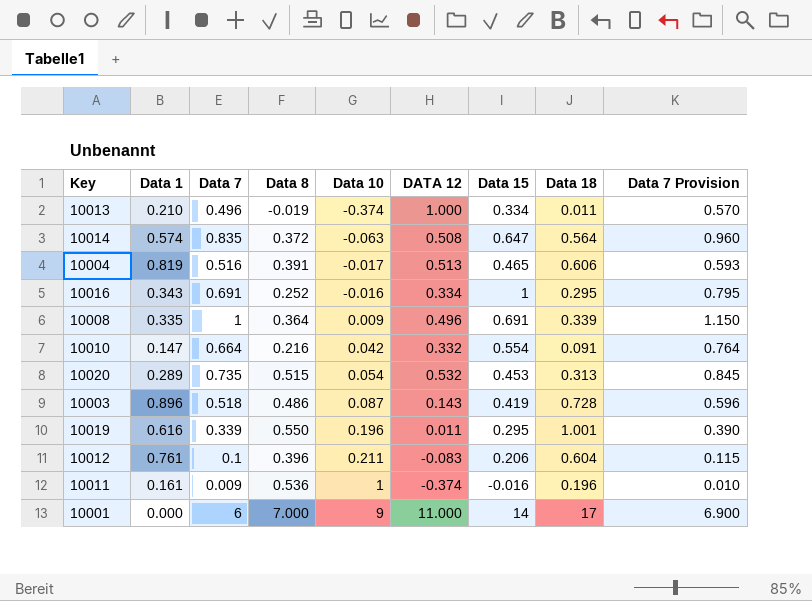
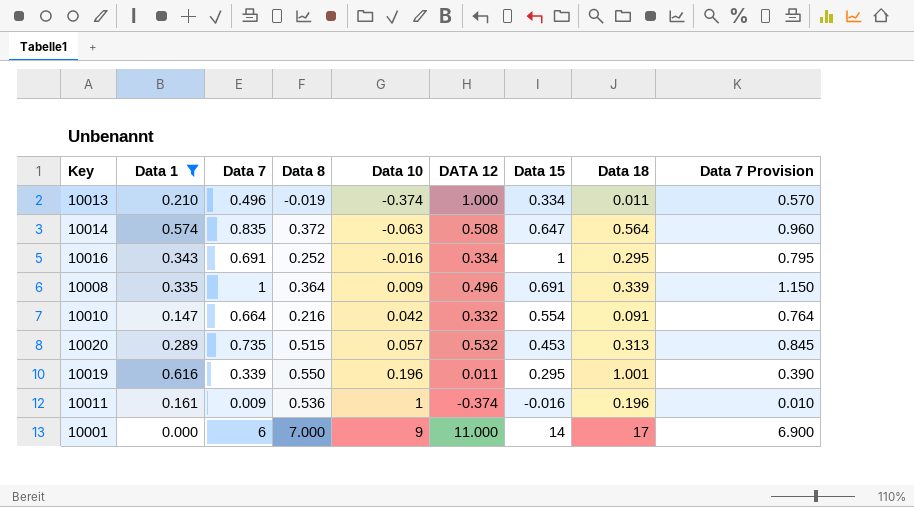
filter: none -> Data 1 <= 0.616
10020 | Data 10: 0.054 -> 0.057

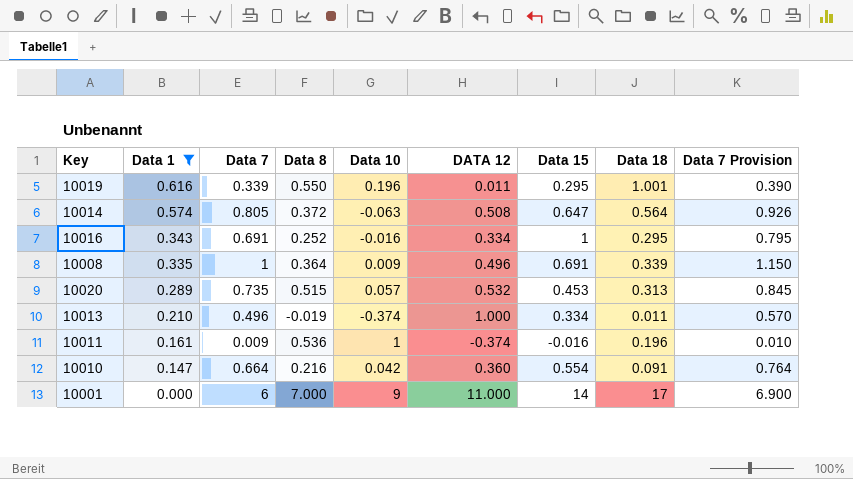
row order: Data 10 ascending -> Data 1 descending
10014 | Data 7: 0.835 -> 0.805
10014 | Data 7 Provision: 0.960 -> 0.926
10010 | DATA 12: 0.332 -> 0.360

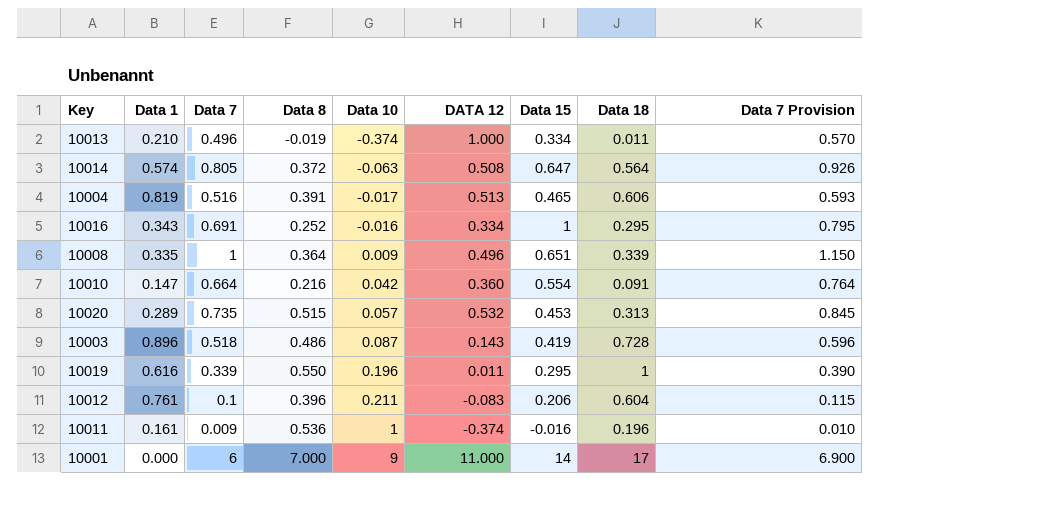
filter: Data 1 <= 0.616 -> none
row order: Data 1 descending -> Data 10 ascending
10008 | Data 15: 0.691 -> 0.651
10019 | Data 18: 1.001 -> 1

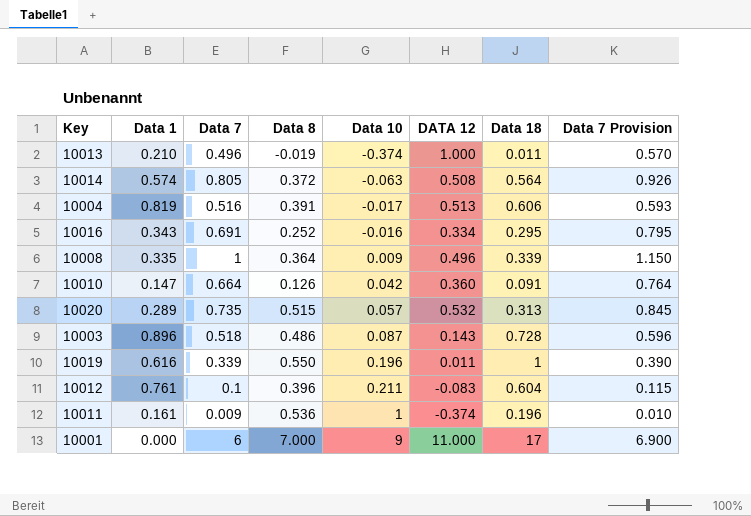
column Data 15 | position: 7 -> none
10010 | Data 8: 0.216 -> 0.126

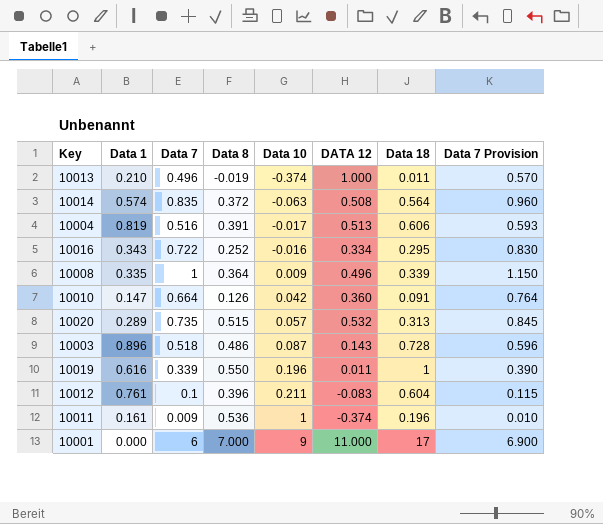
10014 | Data 7: 0.805 -> 0.835
10014 | Data 7 Provision: 0.926 -> 0.960
10016 | Data 7: 0.691 -> 0.722
10016 | Data 7 Provision: 0.795 -> 0.830

